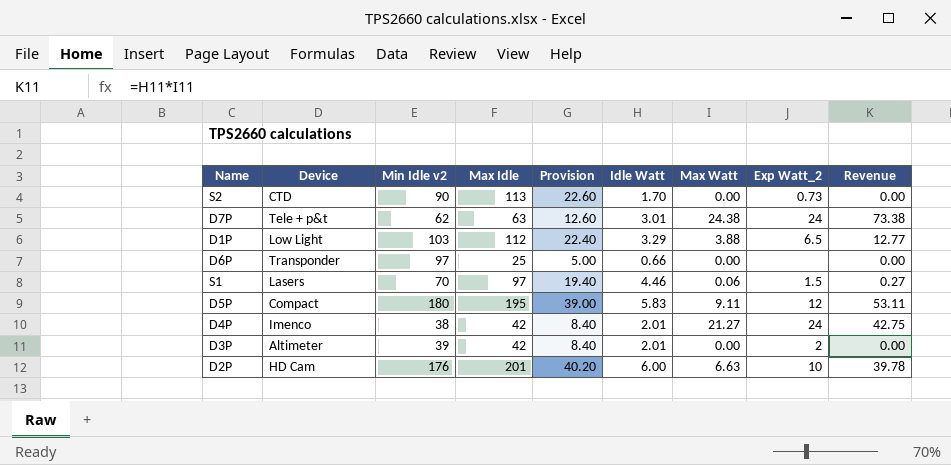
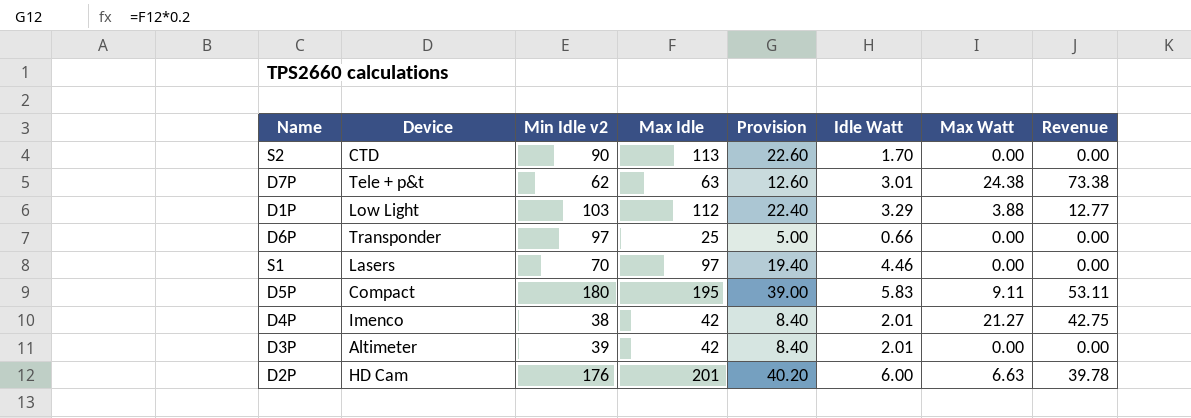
column Exp Watt_2 | position: 8 -> none
S1 | Max Watt: 0.06 -> 0.00
S1 | Revenue: 0.27 -> 0.00

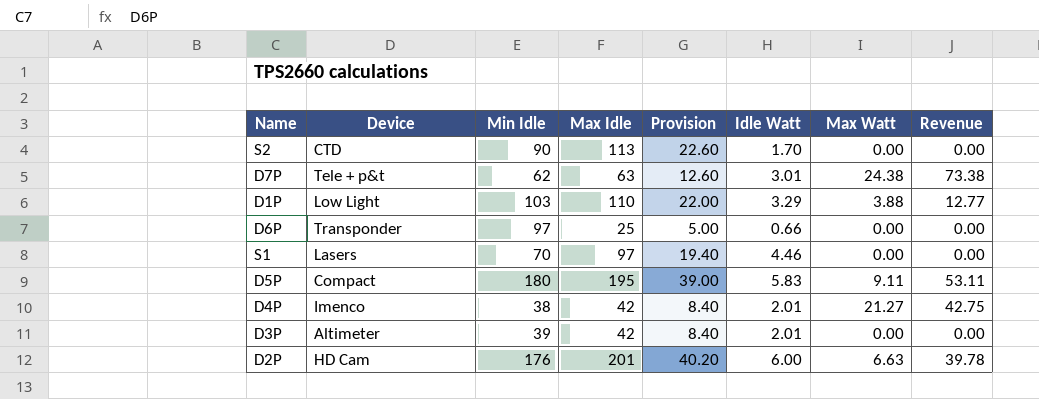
column name: Min Idle v2 -> Min Idle
D1P | Max Idle: 112 -> 110
D1P | Provision: 22.40 -> 22.00

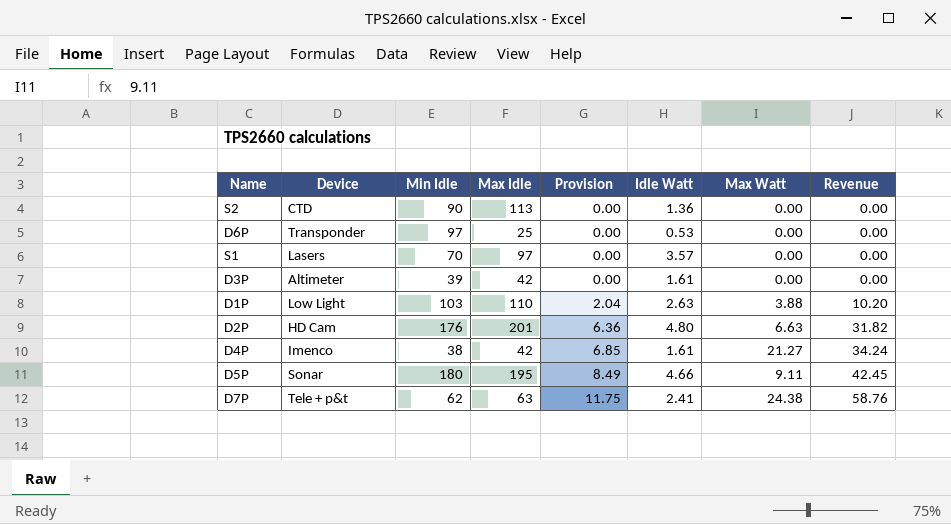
row order: none -> Provision ascending
column Provision | formula: [Max Idle] * 0.2 -> [Revenue] * 0.2
S2 | Idle Watt: 1.70 -> 1.36
D6P | Idle Watt: 0.66 -> 0.53
S1 | Idle Watt: 4.46 -> 3.57
D3P | Idle Watt: 2.01 -> 1.61
D1P | Idle Watt: 3.29 -> 2.63
D1P | Revenue: 12.77 -> 10.20
D2P | Idle Watt: 6.00 -> 4.80
D2P | Revenue: 39.78 -> 31.82
D4P | Idle Watt: 2.01 -> 1.61
D4P | Revenue: 42.75 -> 34.24
D5P | Device: Compact -> Sonar
D5P | Idle Watt: 5.83 -> 4.66
D5P | Revenue: 53.11 -> 42.45
D7P | Idle Watt: 3.01 -> 2.41
D7P | Revenue: 73.38 -> 58.76

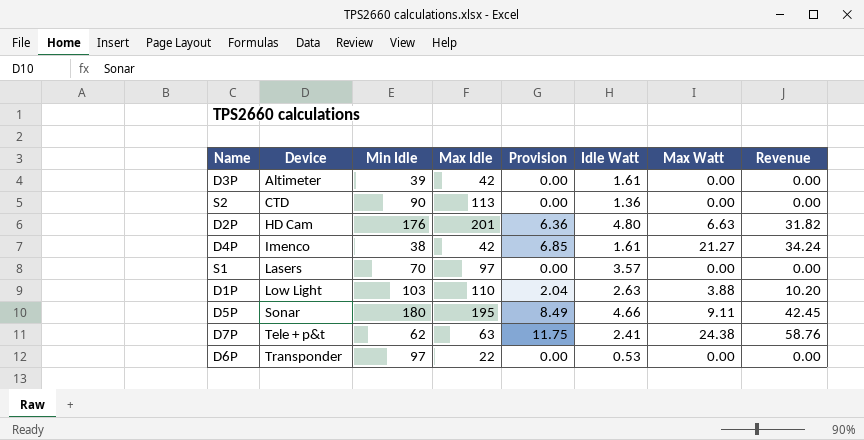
row order: Provision ascending -> Device ascending
D6P | Max Idle: 25 -> 22

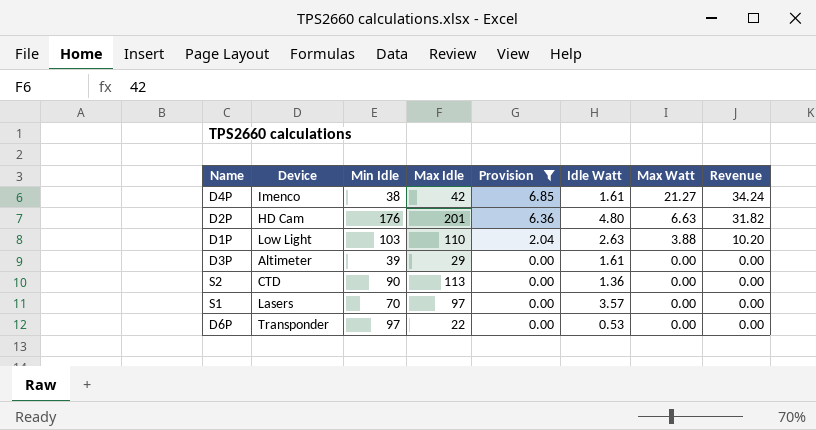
filter: none -> Provision <= 6.85
row order: Device ascending -> Provision descending
D3P | Max Idle: 42 -> 29

